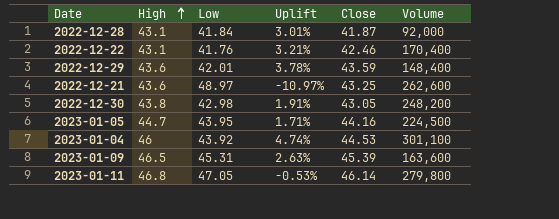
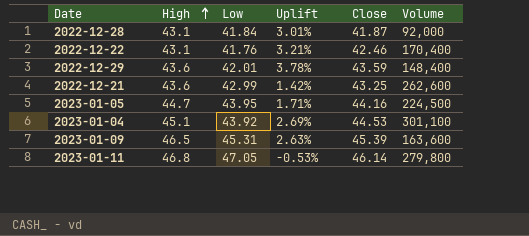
row 2022-12-30: 43.8 | 42.98 | 1.91% | 43.05 | 248,200 -> none
2022-12-21 | Low: 48.97 -> 42.99
2022-12-21 | Uplift: -10.97% -> 1.42%
2023-01-04 | High: 46 -> 45.1
2023-01-04 | Uplift: 4.74% -> 2.69%

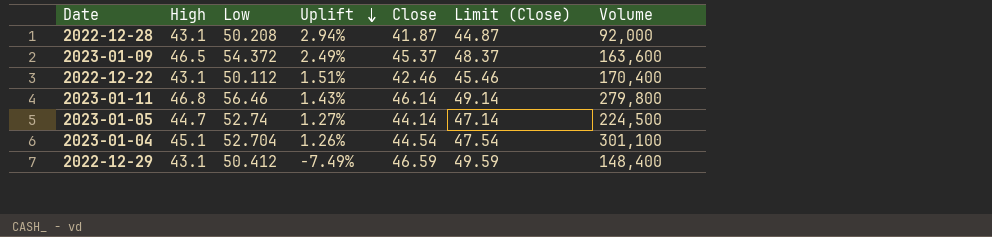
row order: High ascending -> Uplift descending
column Uplift | formula: ([High] - [Low]) / [Low] -> ([High] - [Close]) / [Close]
column Limit (Close) | formula: none -> [Close] + 3
row 2022-12-21: 43.6 | 42.99 | 1.42% | 43.25 | 262,600 -> none
2022-12-28 | Low: 41.84 -> 50.208
2023-01-09 | Low: 45.31 -> 54.372
2023-01-09 | Close: 45.39 -> 45.37
2022-12-22 | Low: 41.76 -> 50.112
2023-01-11 | Low: 47.05 -> 56.46
2023-01-05 | Low: 43.95 -> 52.74
2023-01-05 | Close: 44.16 -> 44.14
2023-01-04 | Low: 43.92 -> 52.704
2023-01-04 | Close: 44.53 -> 44.54
2022-12-29 | High: 43.6 -> 43.1
2022-12-29 | Low: 42.01 -> 50.412
2022-12-29 | Close: 43.59 -> 46.59

